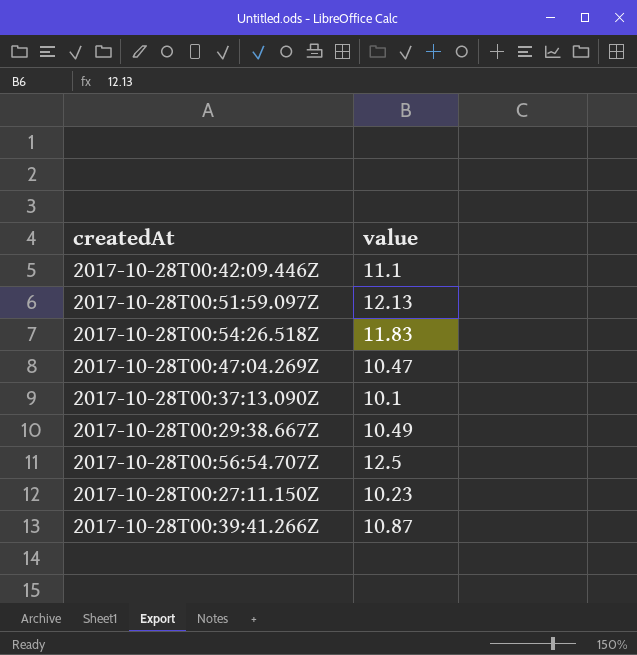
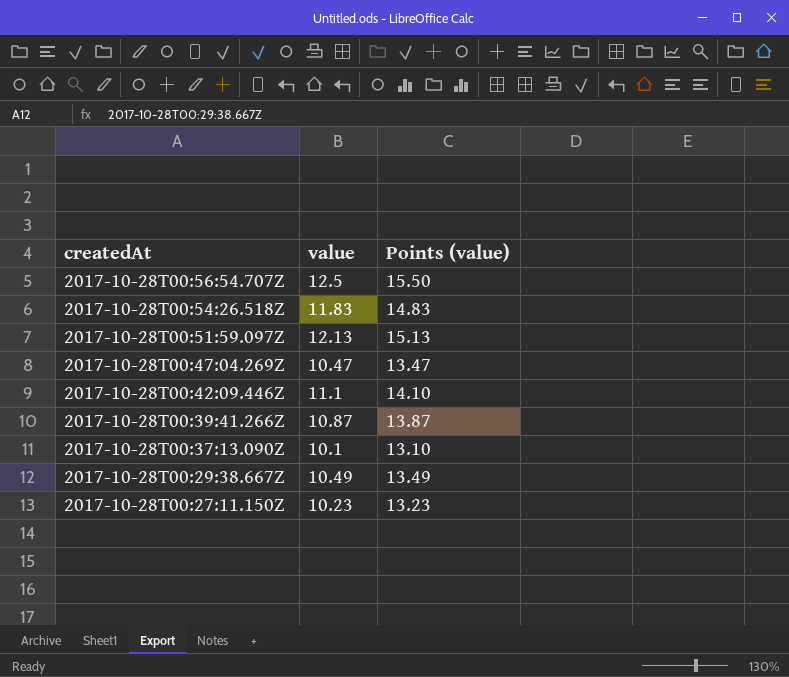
row order: none -> createdAt descending
column Points (value) | formula: none -> [value] + 3

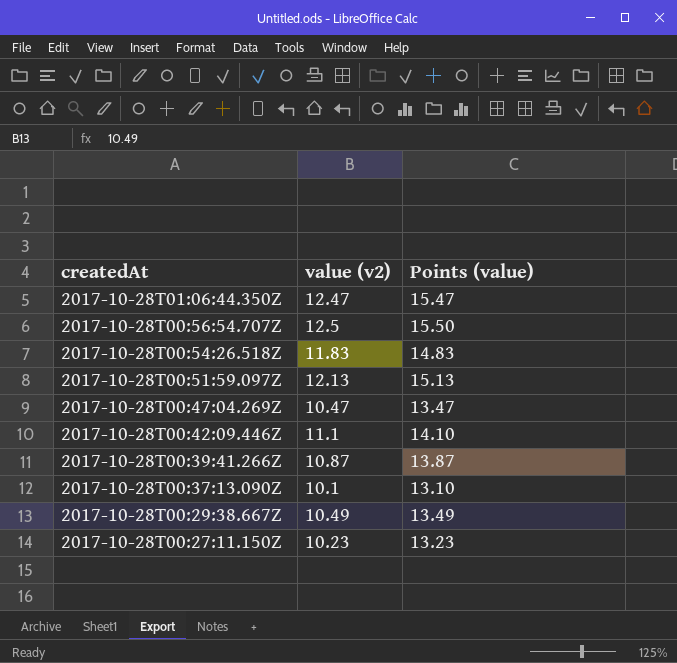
column name: value -> value (v2)
row 2017-10-28T01:06:44.350Z: none -> 12.47 | 15.47

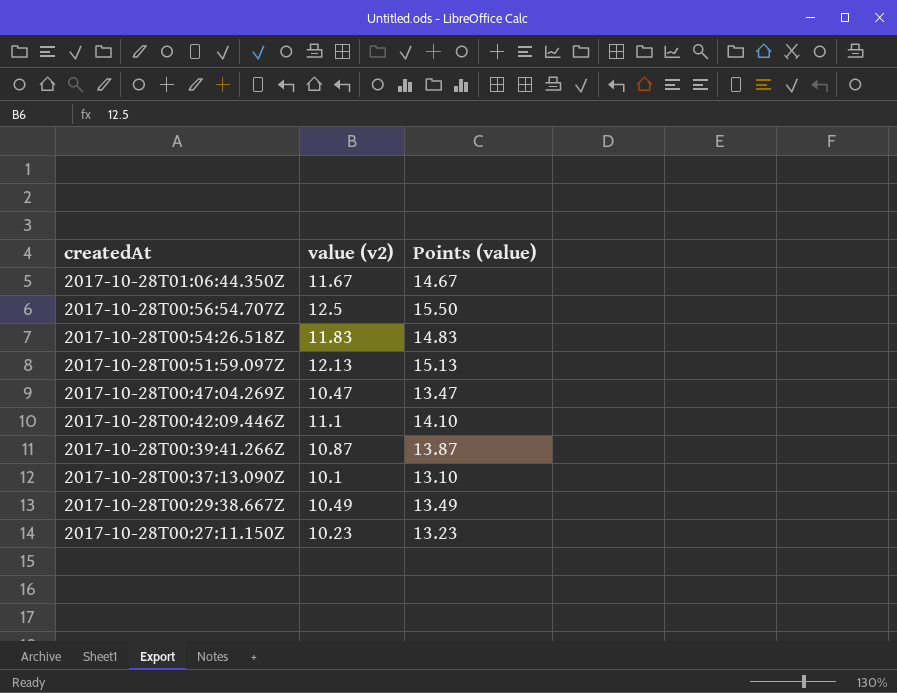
2017-10-28T01:06:44.350Z | value (v2): 12.47 -> 11.67
2017-10-28T01:06:44.350Z | Points (value): 15.47 -> 14.67

